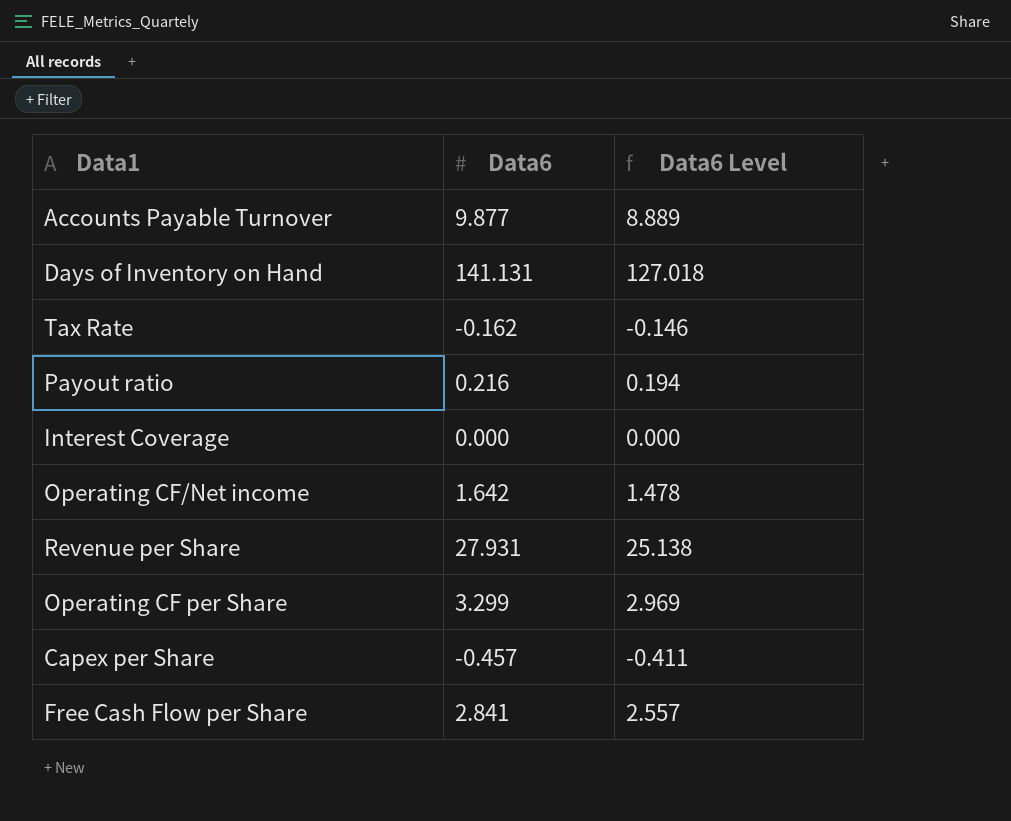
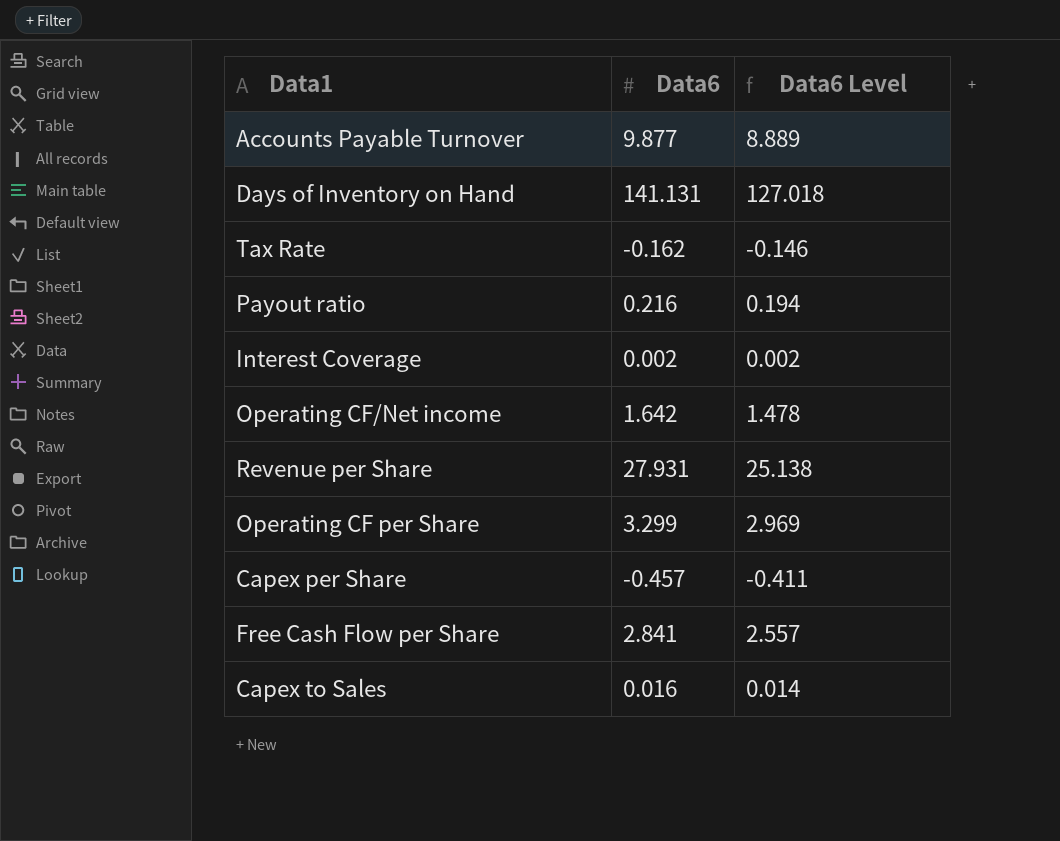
Interest Coverage | Data6: 0.000 -> 0.002
Interest Coverage | Data6 Level: 0.000 -> 0.002
row Capex to Sales: none -> 0.016 | 0.014

